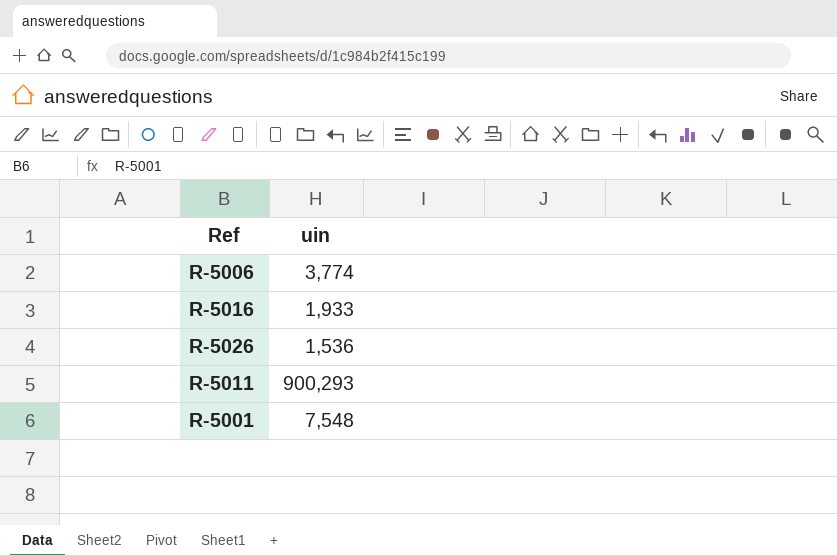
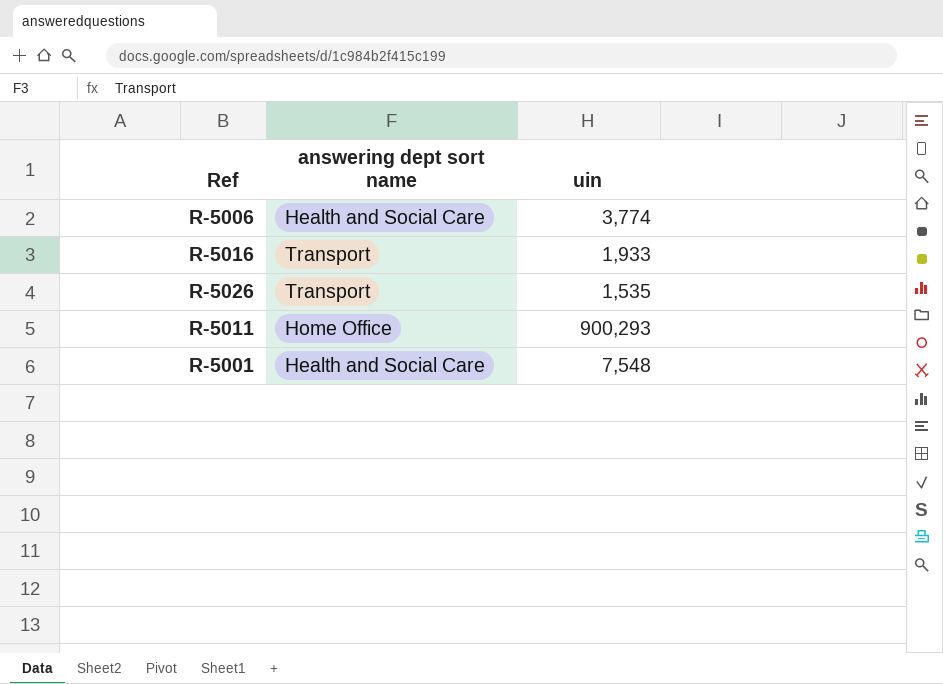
column answering dept sort name | position: none -> 2
R-5026 | uin: 1,536 -> 1,535

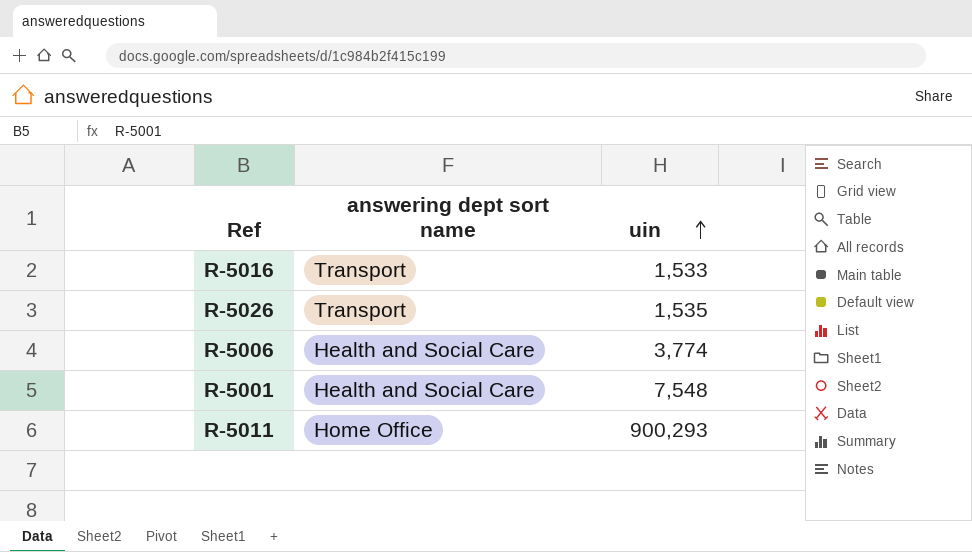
row order: none -> uin ascending
R-5016 | uin: 1,933 -> 1,533

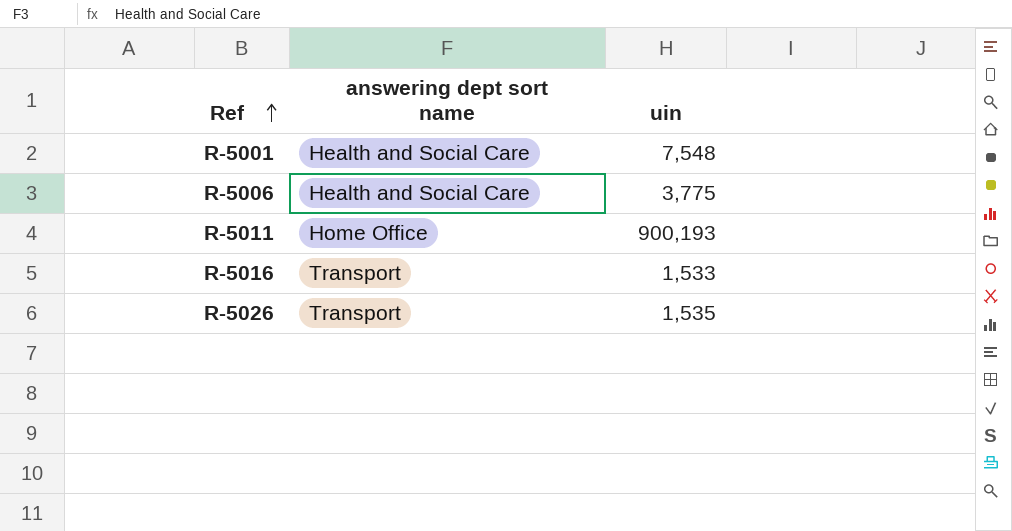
row order: uin ascending -> Ref ascending
R-5006 | uin: 3,774 -> 3,775
R-5011 | uin: 900,293 -> 900,193

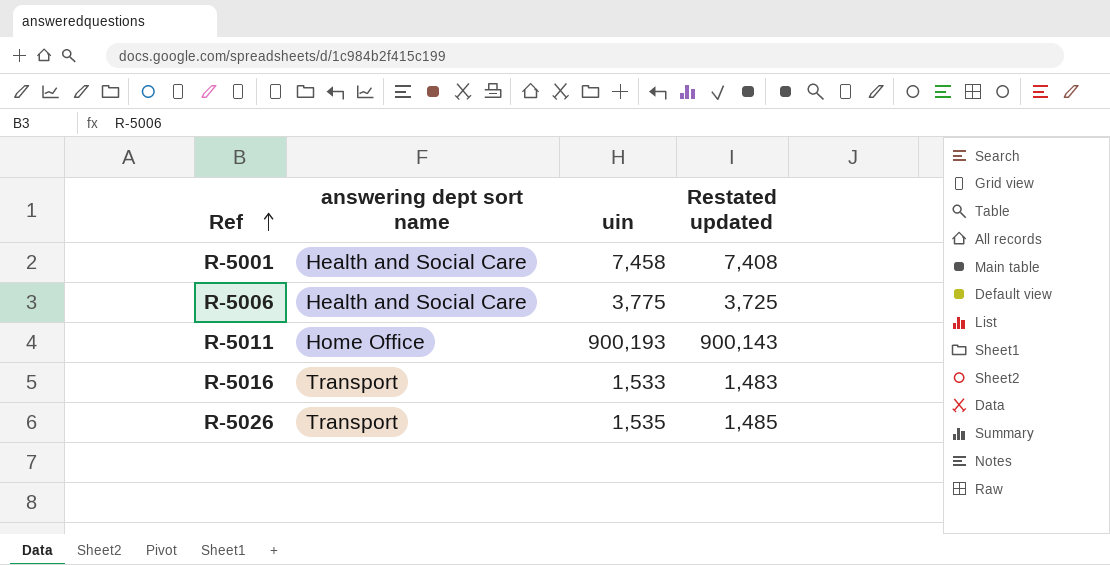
column Restated updated | formula: none -> [uin] - 50
R-5001 | uin: 7,548 -> 7,458

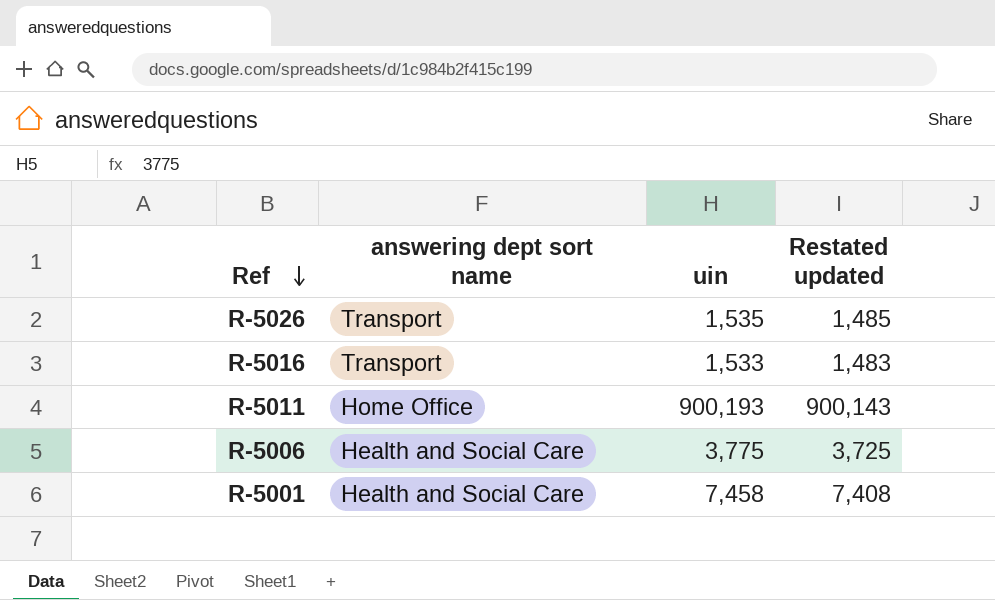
row order: Ref ascending -> Ref descending

